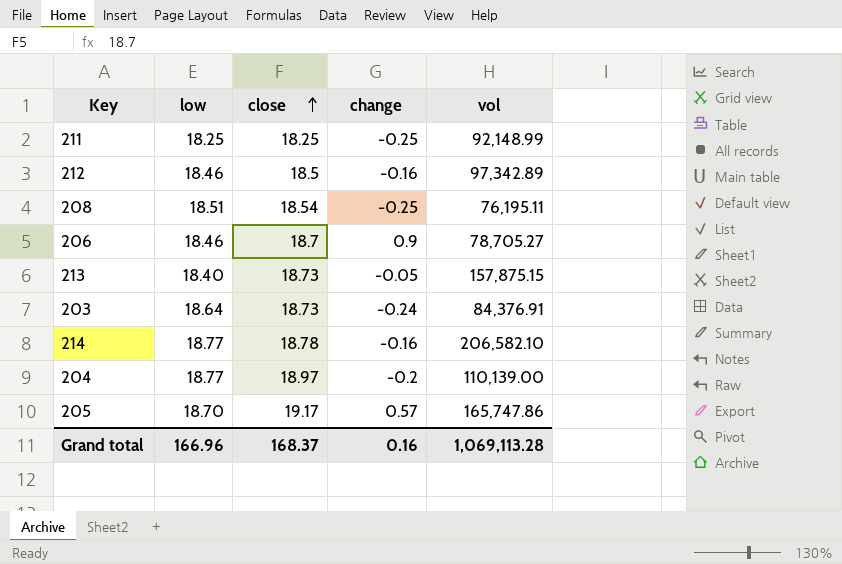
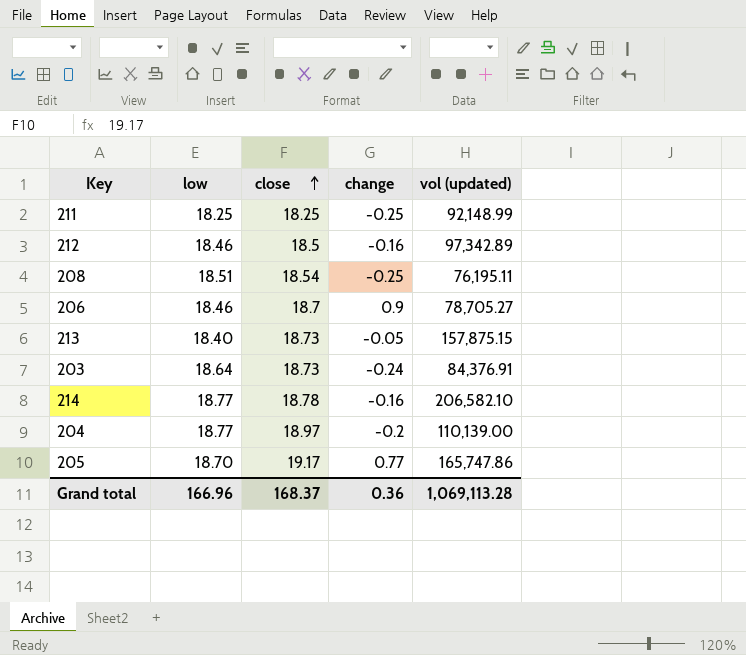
column name: vol -> vol (updated)
205 | change: 0.57 -> 0.77
Grand total | change: 0.16 -> 0.36

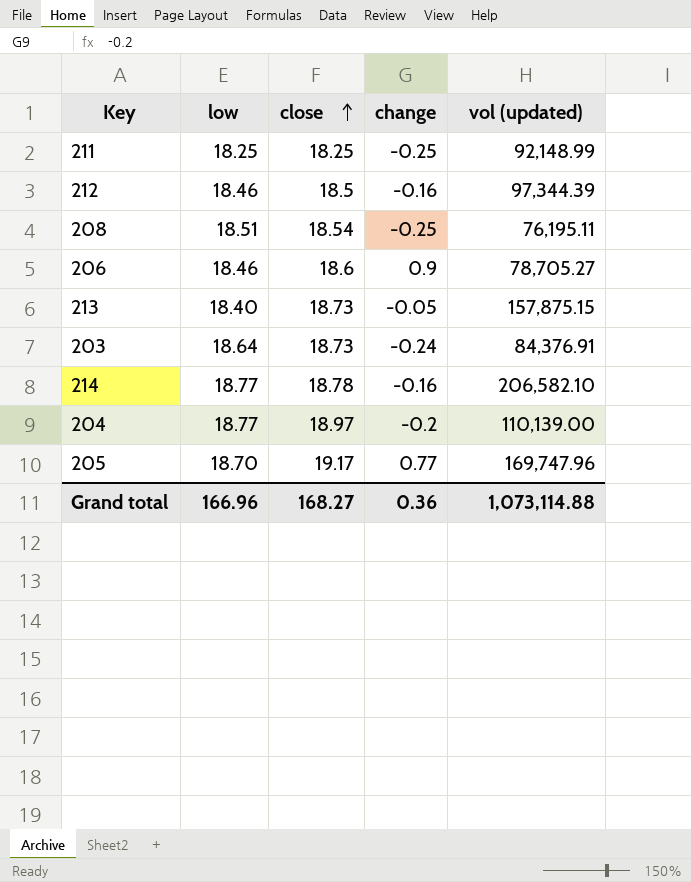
212 | vol (updated): 97,342.89 -> 97,344.39
206 | close: 18.7 -> 18.6
205 | vol (updated): 165,747.86 -> 169,747.96
Grand total | close: 168.37 -> 168.27
Grand total | vol (updated): 1,069,113.28 -> 1,073,114.88

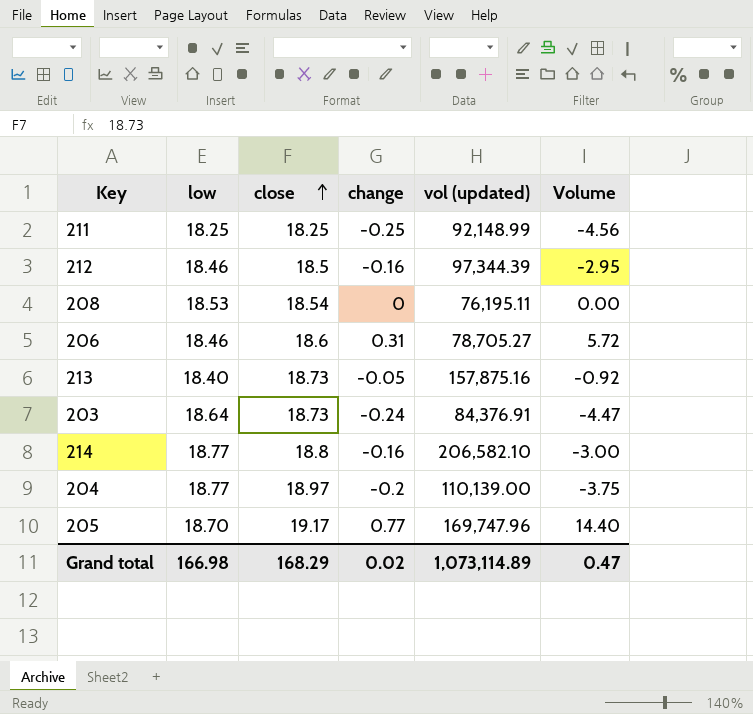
column Volume | formula: none -> [low] * [change]
208 | low: 18.51 -> 18.53
208 | change: -0.25 -> 0
206 | change: 0.9 -> 0.31
213 | vol (updated): 157,875.15 -> 157,875.16
214 | close: 18.78 -> 18.8
Grand total | low: 166.96 -> 166.98
Grand total | close: 168.27 -> 168.29
Grand total | change: 0.36 -> 0.02
Grand total | vol (updated): 1,073,114.88 -> 1,073,114.89

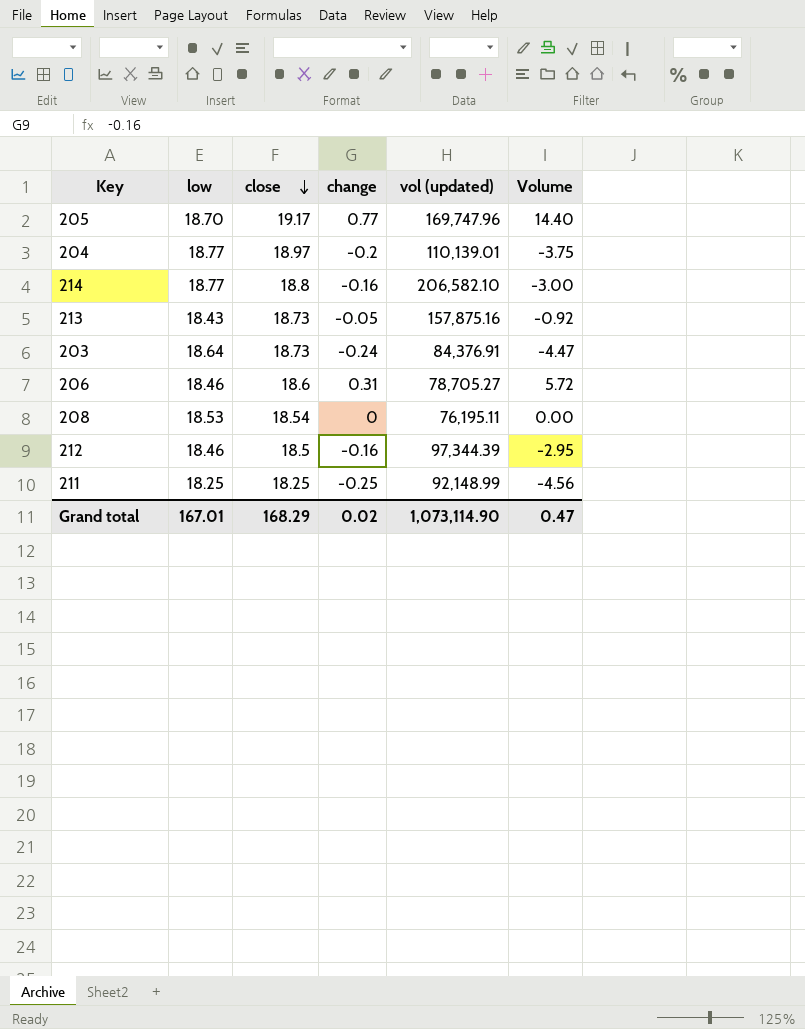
row order: close ascending -> close descending
204 | vol (updated): 110,139.00 -> 110,139.01
213 | low: 18.40 -> 18.43
Grand total | low: 166.98 -> 167.01
Grand total | vol (updated): 1,073,114.89 -> 1,073,114.90

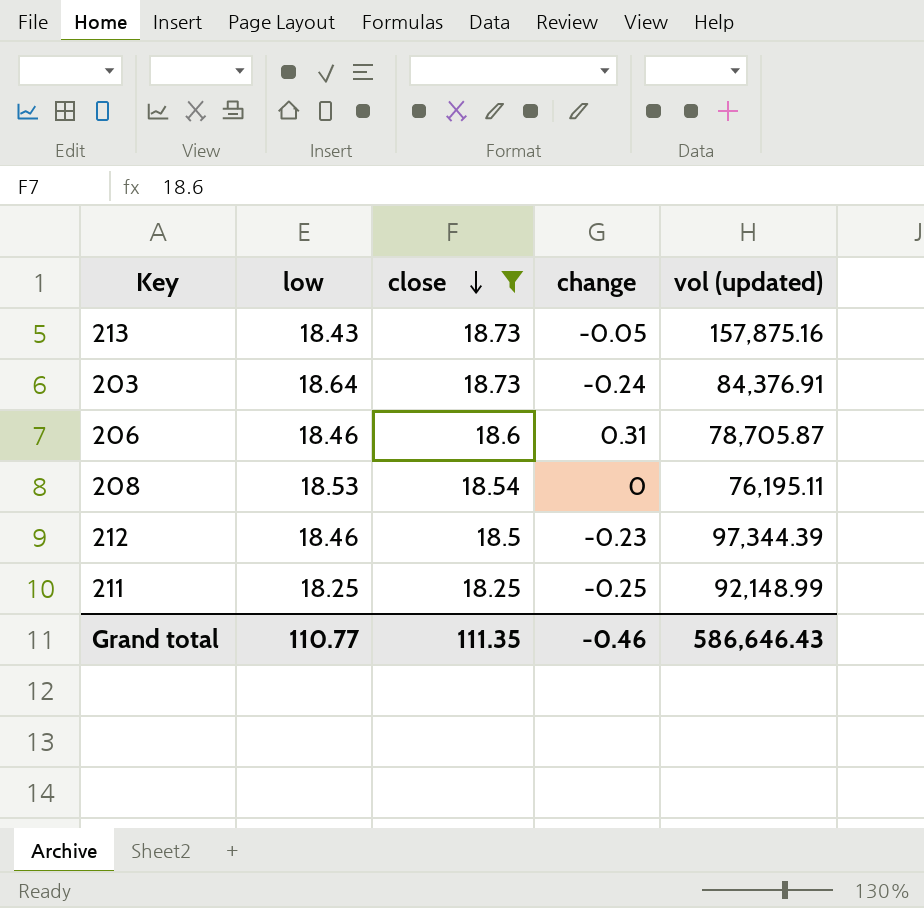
filter: none -> close <= 18.73
column Volume | formula: [low] * [change] -> none
206 | vol (updated): 78,705.27 -> 78,705.87
212 | change: -0.16 -> -0.23
Grand total | low: 167.01 -> 110.77
Grand total | close: 168.29 -> 111.35
Grand total | change: 0.02 -> -0.46
Grand total | vol (updated): 1,073,114.90 -> 586,646.43

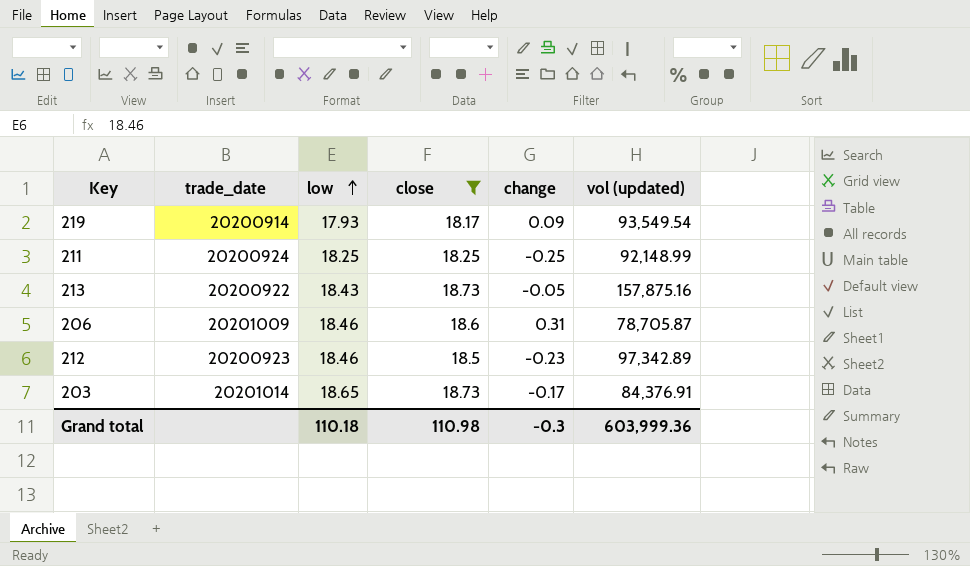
row order: close descending -> low ascending
column trade_date | position: none -> 2
row 208: 18.53 | 18.54 | 0 | 76,195.11 -> none
row 219: none -> 20200914 | 17.93 | 18.17 | 0.09 | 93,549.54
212 | vol (updated): 97,344.39 -> 97,342.89
203 | low: 18.64 -> 18.65
203 | change: -0.24 -> -0.17
Grand total | low: 110.77 -> 110.18
Grand total | close: 111.35 -> 110.98
Grand total | change: -0.46 -> -0.3
Grand total | vol (updated): 586,646.43 -> 603,999.36

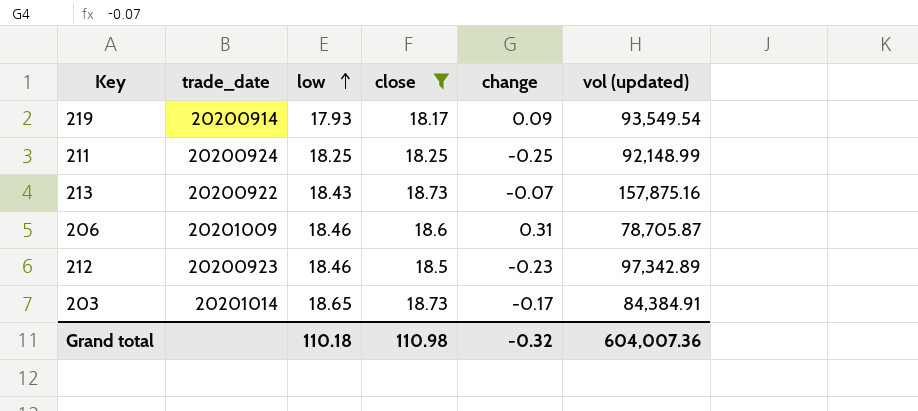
213 | change: -0.05 -> -0.07
203 | vol (updated): 84,376.91 -> 84,384.91
Grand total | change: -0.3 -> -0.32
Grand total | vol (updated): 603,999.36 -> 604,007.36

